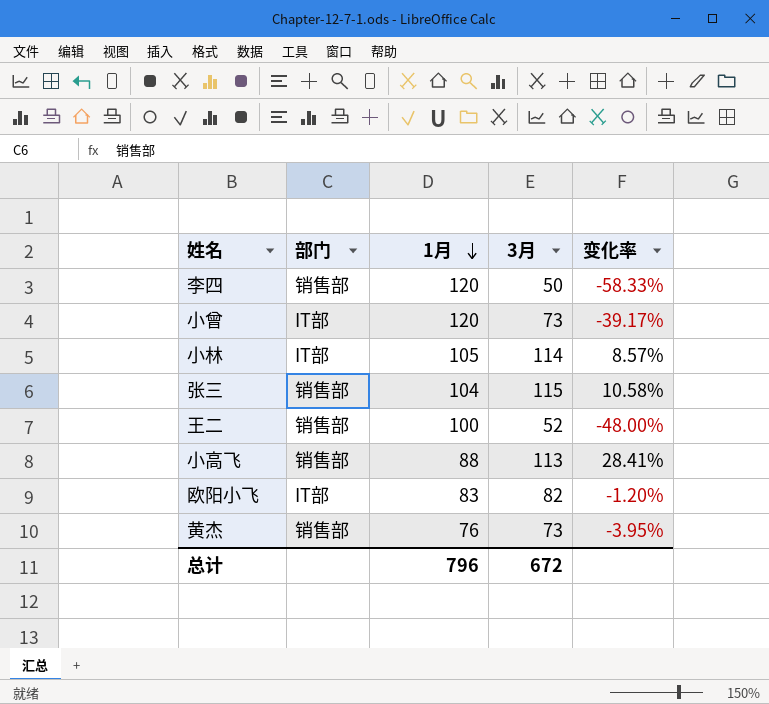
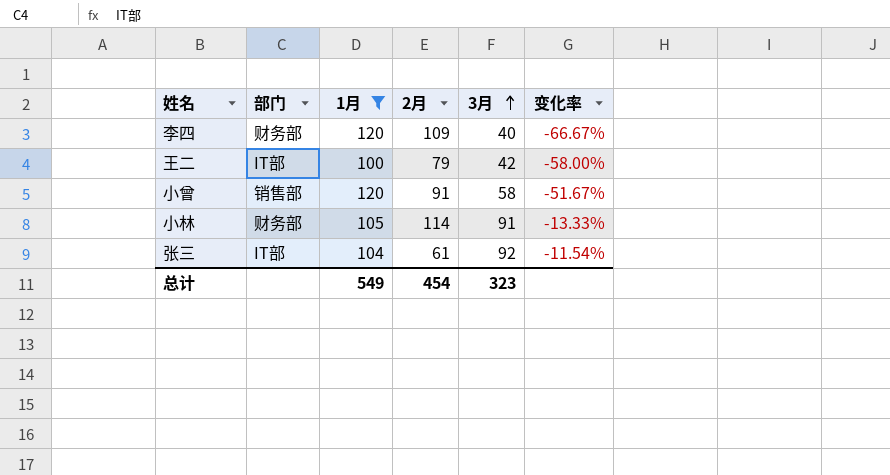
filter: none -> 1月 >= 100
row order: 1月 descending -> 3月 ascending
column 2月 | position: none -> 4
李四 | 部门: 销售部 -> 财务部
李四 | 3月: 50 -> 40
李四 | 变化率: -58.33% -> -66.67%
王二 | 部门: 销售部 -> IT部
王二 | 3月: 52 -> 42
王二 | 变化率: -48.00% -> -58.00%
小曾 | 部门: IT部 -> 销售部
小曾 | 3月: 73 -> 58
小曾 | 变化率: -39.17% -> -51.67%
小林 | 部门: IT部 -> 财务部
小林 | 3月: 114 -> 91
小林 | 变化率: 8.57% -> -13.33%
张三 | 部门: 销售部 -> IT部
张三 | 3月: 115 -> 92
张三 | 变化率: 10.58% -> -11.54%
总计 | 1月: 796 -> 549
总计 | 3月: 672 -> 323

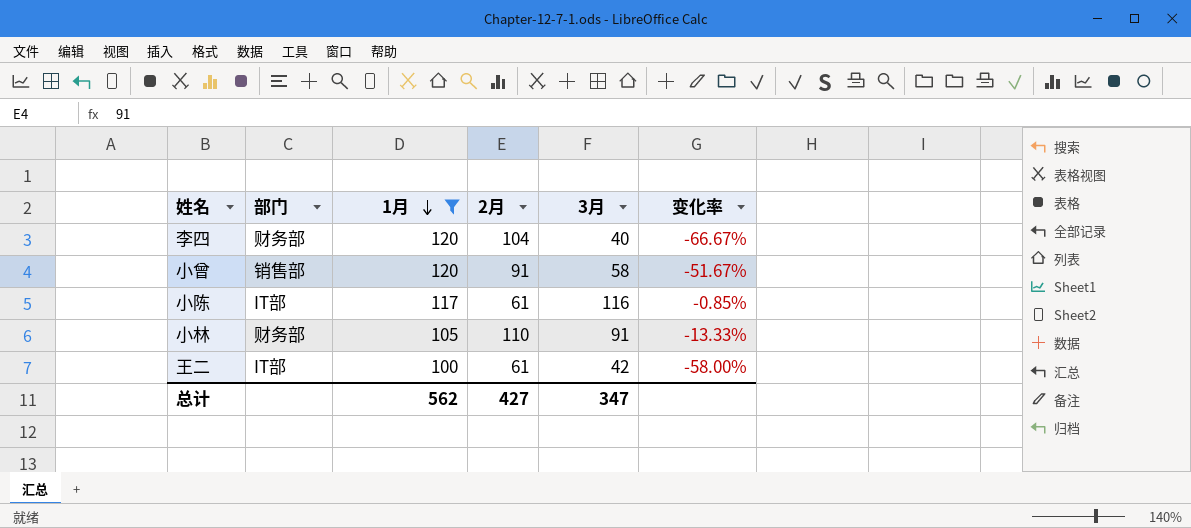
row order: 3月 ascending -> 1月 descending
row 张三: IT部 | 104 | 61 | 92 | -11.54% -> none
李四 | 2月: 109 -> 104
row 小陈: none -> IT部 | 117 | 61 | 116 | -0.85%
小林 | 2月: 114 -> 110
王二 | 2月: 79 -> 61
总计 | 1月: 549 -> 562
总计 | 2月: 454 -> 427
总计 | 3月: 323 -> 347

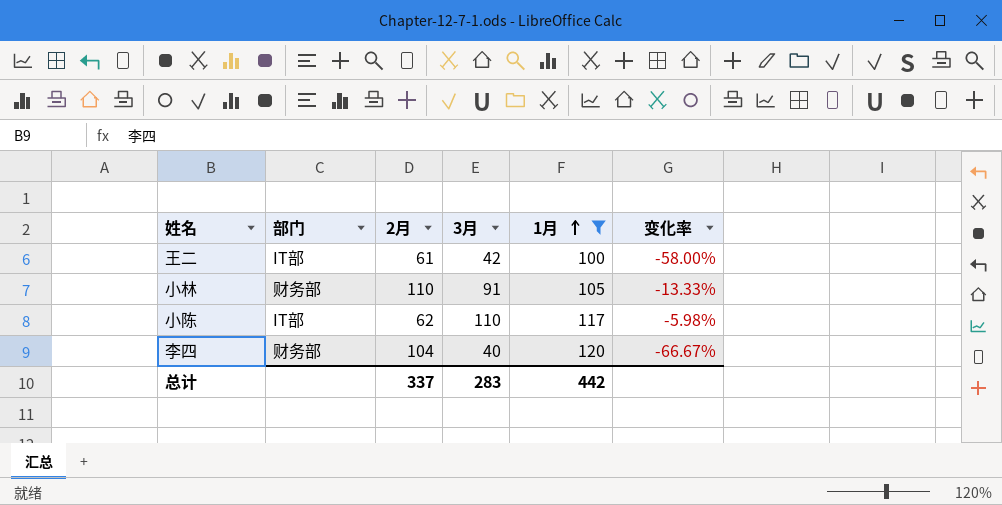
row order: 1月 descending -> 1月 ascending
column 1月 | position: 3 -> 5
row 小曾: 销售部 | 120 | 91 | 58 | -51.67% -> none
小陈 | 2月: 61 -> 62
小陈 | 3月: 116 -> 110
小陈 | 变化率: -0.85% -> -5.98%
总计 | 2月: 427 -> 337
总计 | 3月: 347 -> 283
总计 | 1月: 562 -> 442

